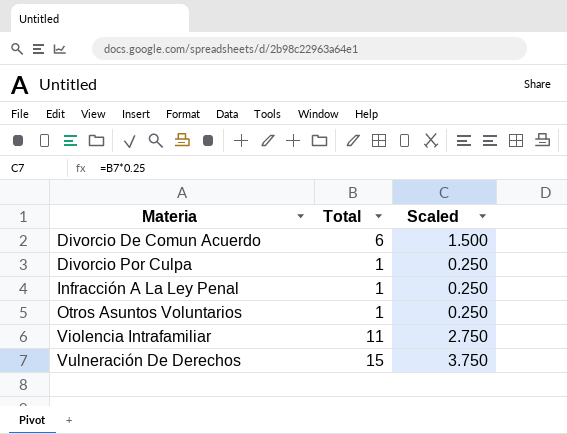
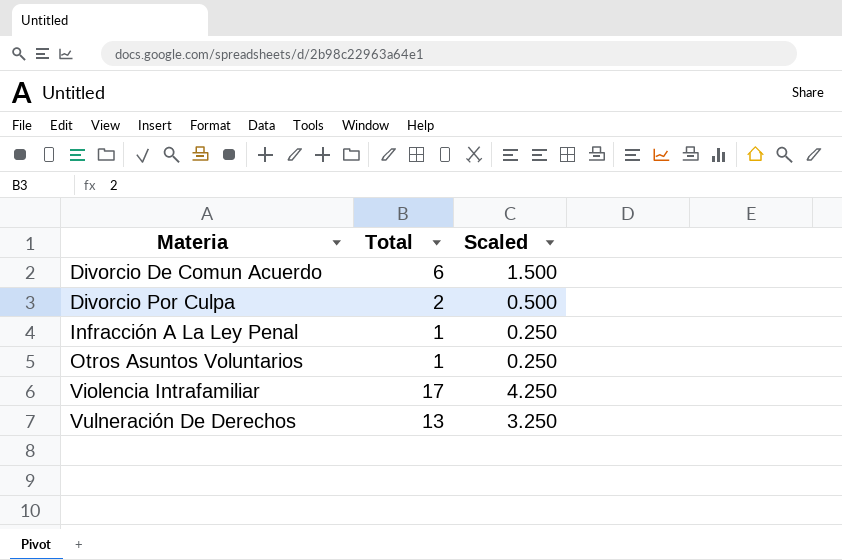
Divorcio Por Culpa | Total: 1 -> 2
Divorcio Por Culpa | Scaled: 0.250 -> 0.500
Violencia Intrafamiliar | Total: 11 -> 17
Violencia Intrafamiliar | Scaled: 2.750 -> 4.250
Vulneración De Derechos | Total: 15 -> 13
Vulneración De Derechos | Scaled: 3.750 -> 3.250

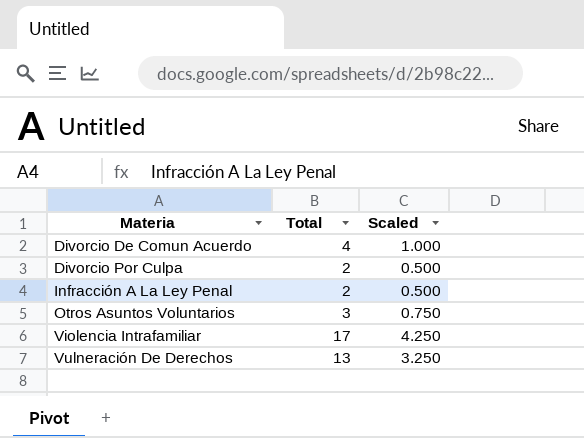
Divorcio De Comun Acuerdo | Total: 6 -> 4
Divorcio De Comun Acuerdo | Scaled: 1.500 -> 1.000
Infracción A La Ley Penal | Total: 1 -> 2
Infracción A La Ley Penal | Scaled: 0.250 -> 0.500
Otros Asuntos Voluntarios | Total: 1 -> 3
Otros Asuntos Voluntarios | Scaled: 0.250 -> 0.750

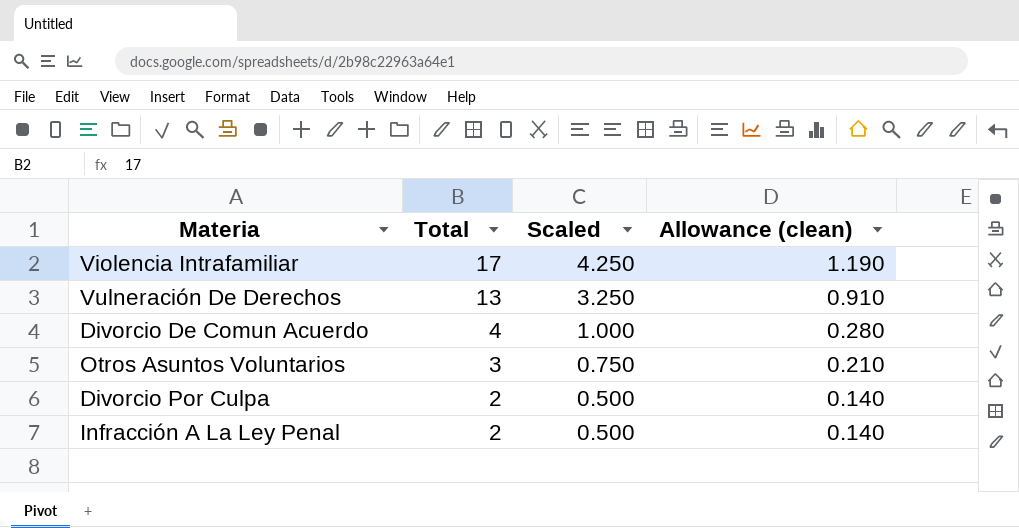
row order: Materia ascending -> Total descending
column Allowance (clean) | formula: none -> [Total] * 0.07

